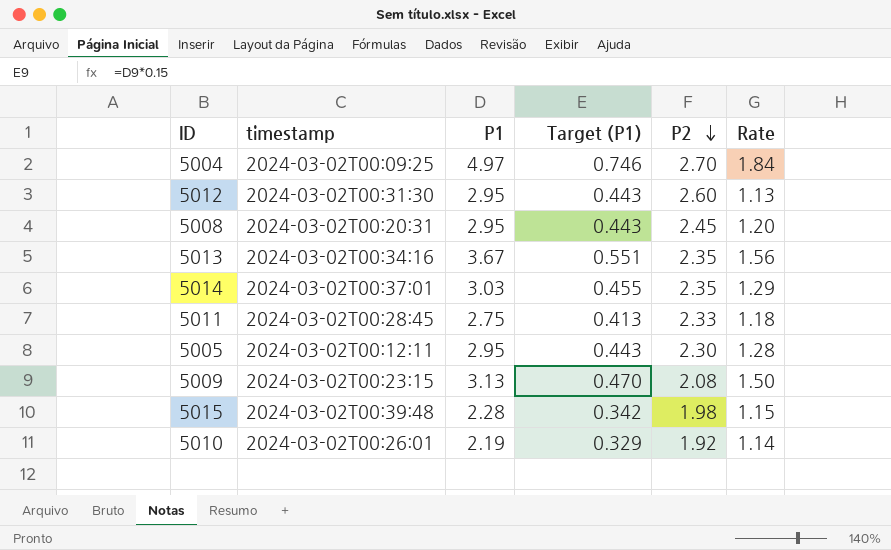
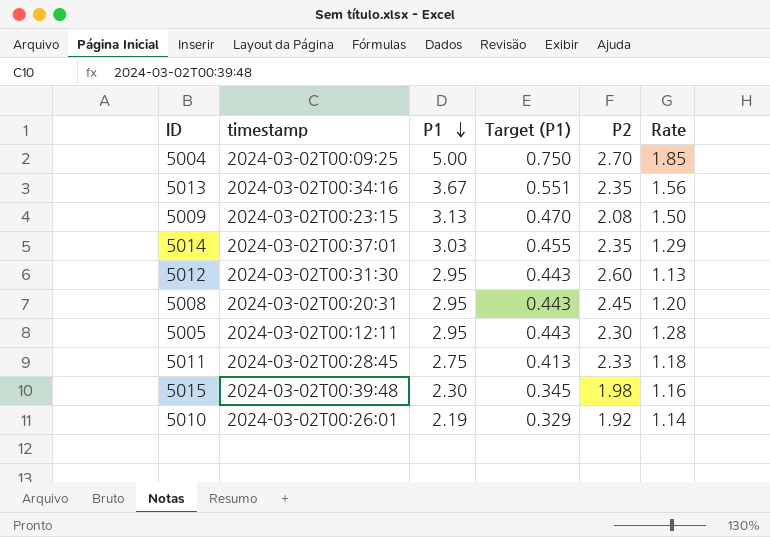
row order: P2 descending -> P1 descending
5004 | P1: 4.97 -> 5.00
5004 | Target (P1): 0.746 -> 0.750
5004 | Rate: 1.84 -> 1.85
5015 | P1: 2.28 -> 2.30
5015 | Target (P1): 0.342 -> 0.345
5015 | Rate: 1.15 -> 1.16

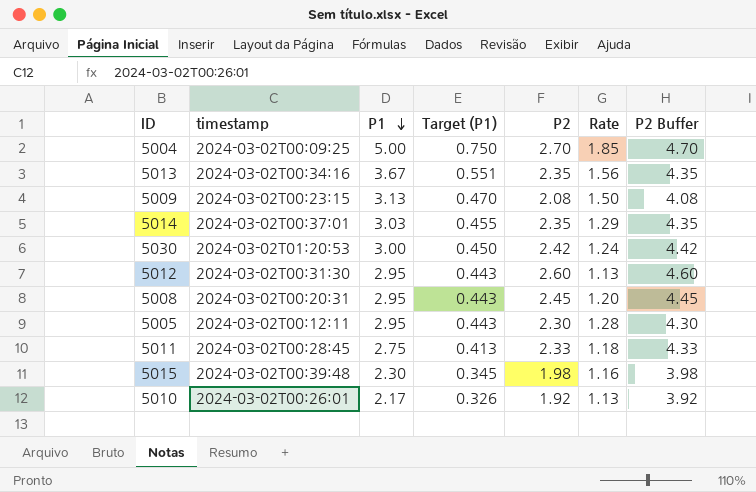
column P2 Buffer | formula: none -> [P2] + 2
row 5030: none -> 2024-03-02T01:20:53 | 3.00 | 0.450 | 2.42 | 1.24 | 4.42
5010 | P1: 2.19 -> 2.17
5010 | Target (P1): 0.329 -> 0.326
5010 | Rate: 1.14 -> 1.13

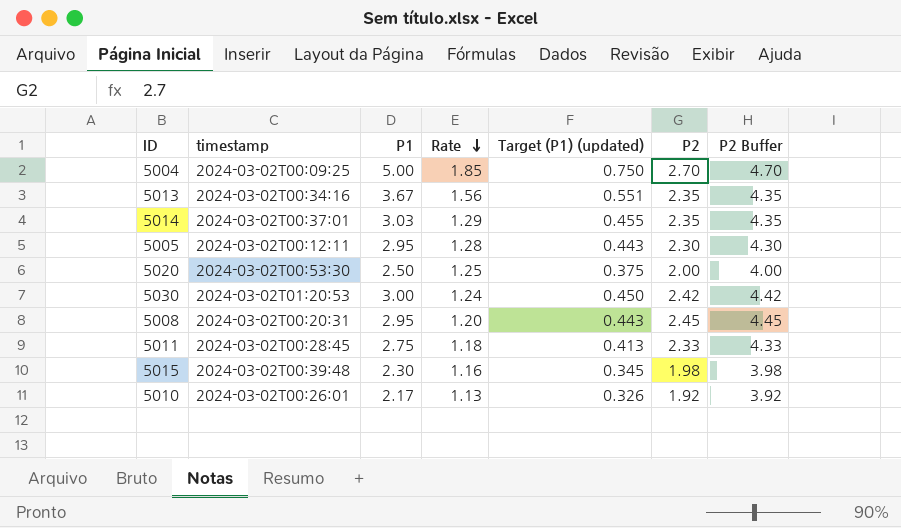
row order: P1 descending -> Rate descending
column Rate | position: 6 -> 4
column name: Target (P1) -> Target (P1) (updated)
row 5009: 2024-03-02T00:23:15 | 3.13 | 0.470 | 2.08 | 1.50 | 4.08 -> none
row 5012: 2024-03-02T00:31:30 | 2.95 | 0.443 | 2.60 | 1.13 | 4.60 -> none
row 5020: none -> 2024-03-02T00:53:30 | 2.50 | 1.25 | 0.375 | 2.00 | 4.00

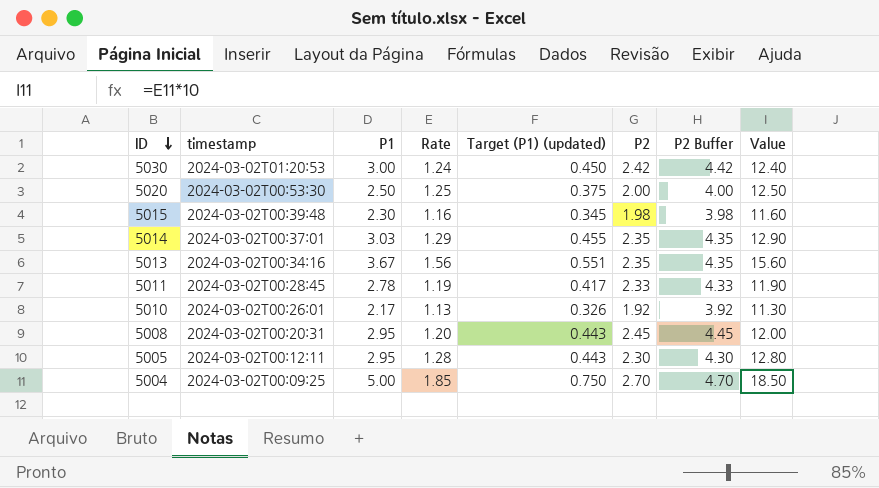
row order: Rate descending -> ID descending
column Value | formula: none -> [Rate] * 10
5011 | P1: 2.75 -> 2.78
5011 | Rate: 1.18 -> 1.19
5011 | Target (P1) (updated): 0.413 -> 0.417

